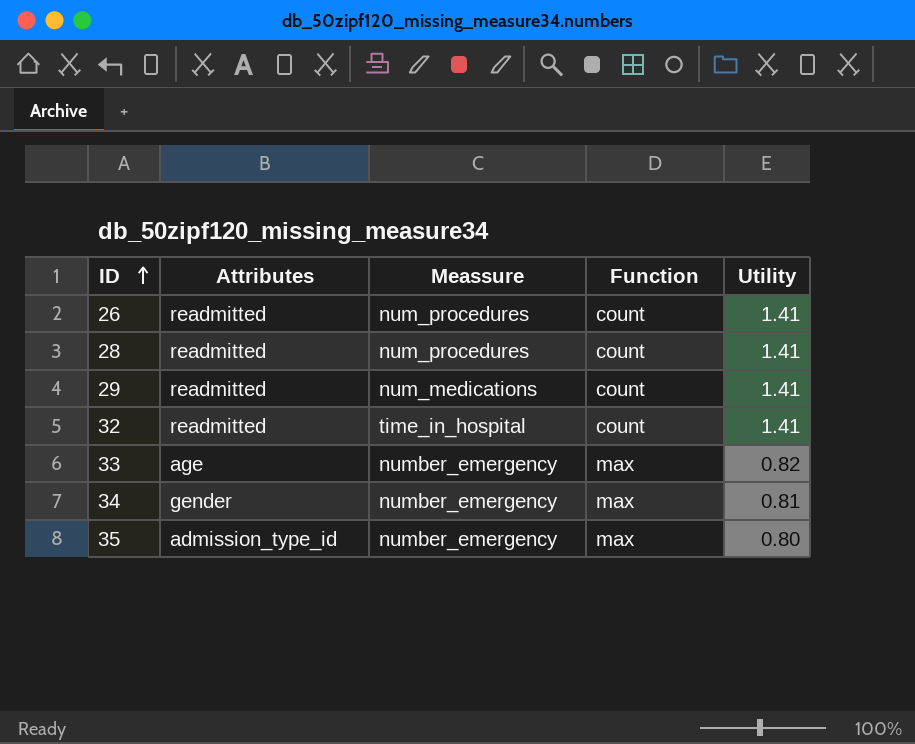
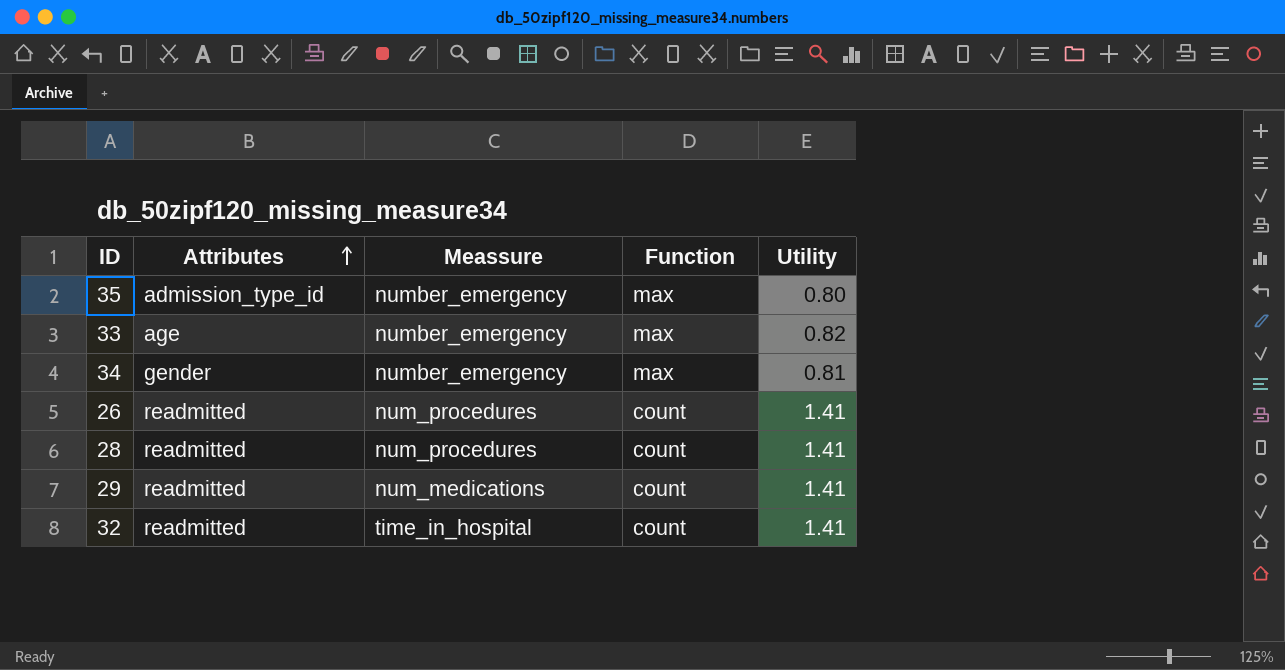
row order: ID ascending -> Attributes ascending

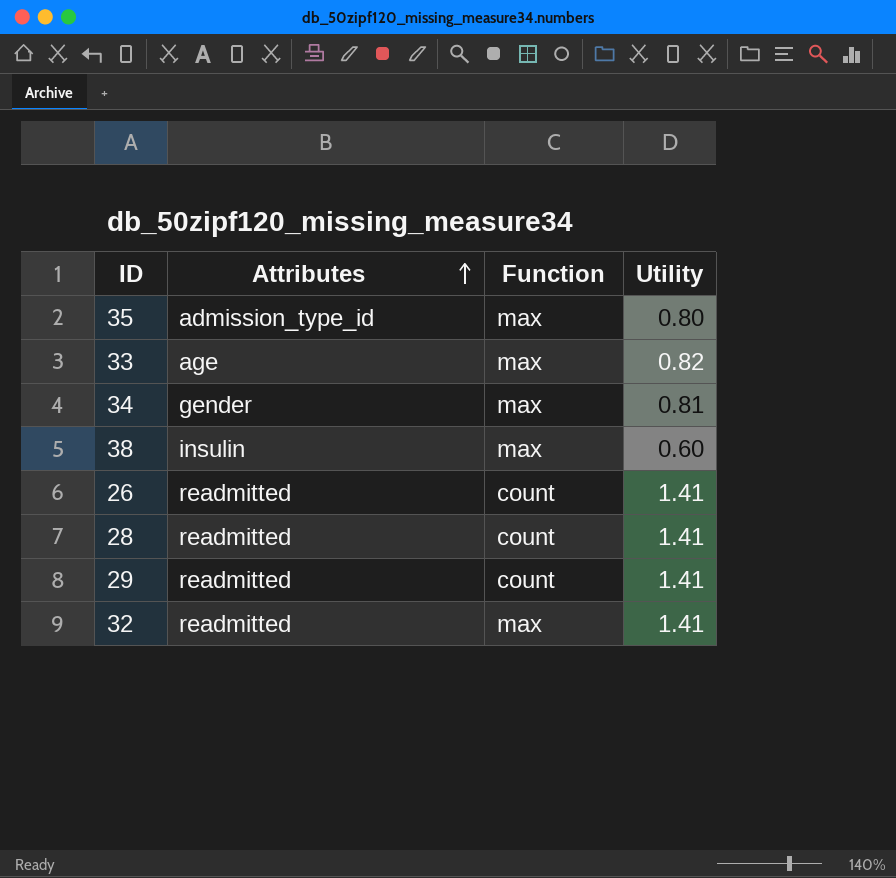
column Meassure | position: 3 -> none
row 38: none -> insulin | max | 0.60
32 | Function: count -> max

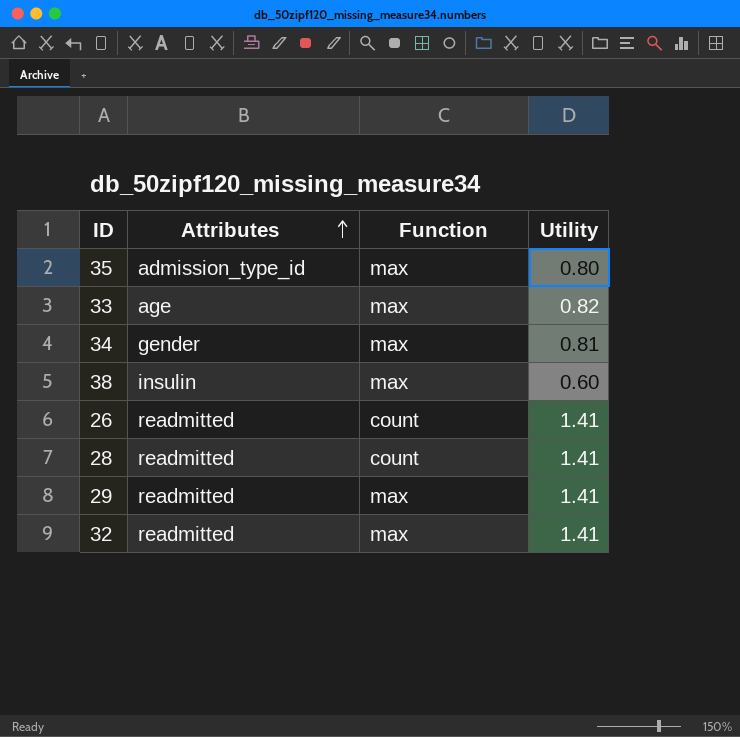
29 | Function: count -> max

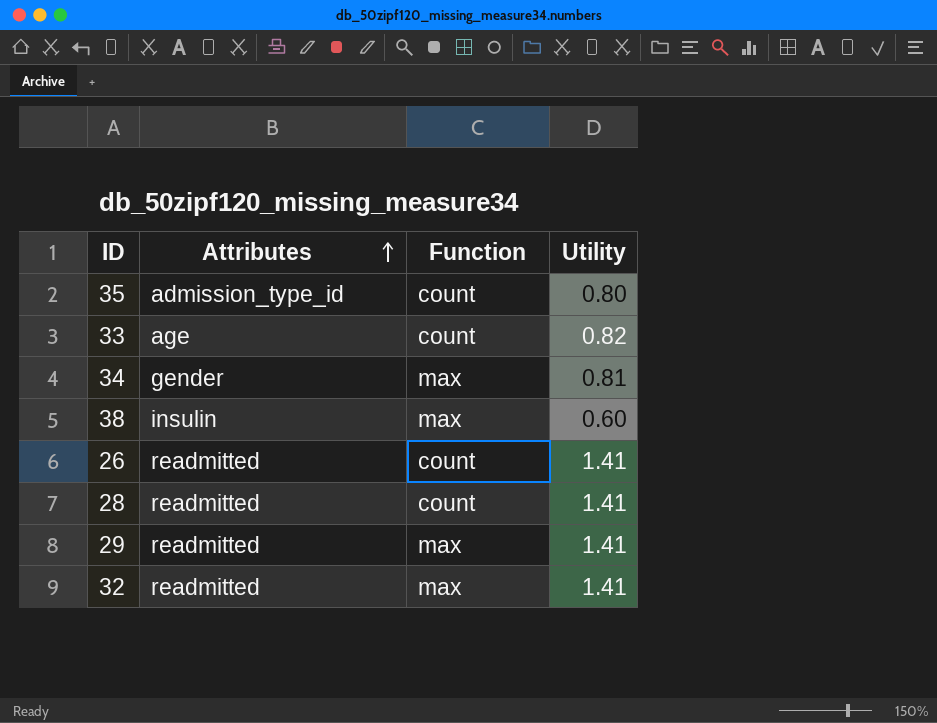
35 | Function: max -> count
33 | Function: max -> count

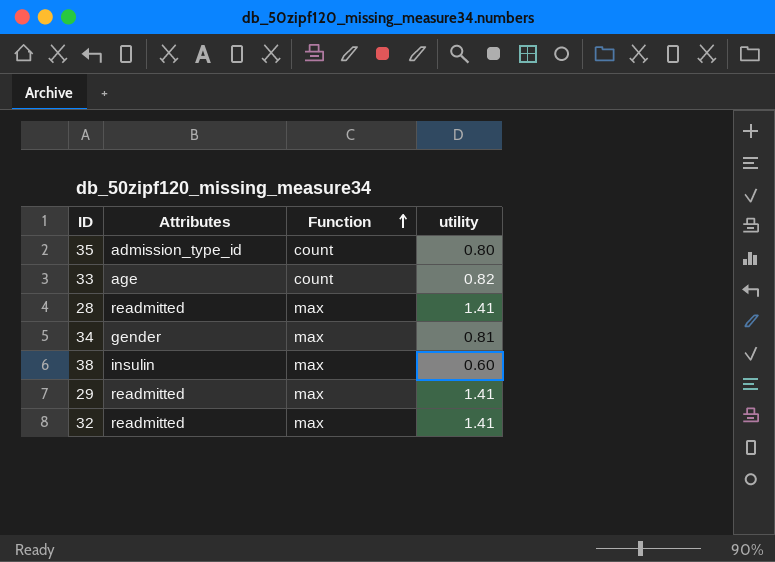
row order: Attributes ascending -> Function ascending
column name: Utility -> utility
row 26: readmitted | count | 1.41 -> none
28 | Function: count -> max

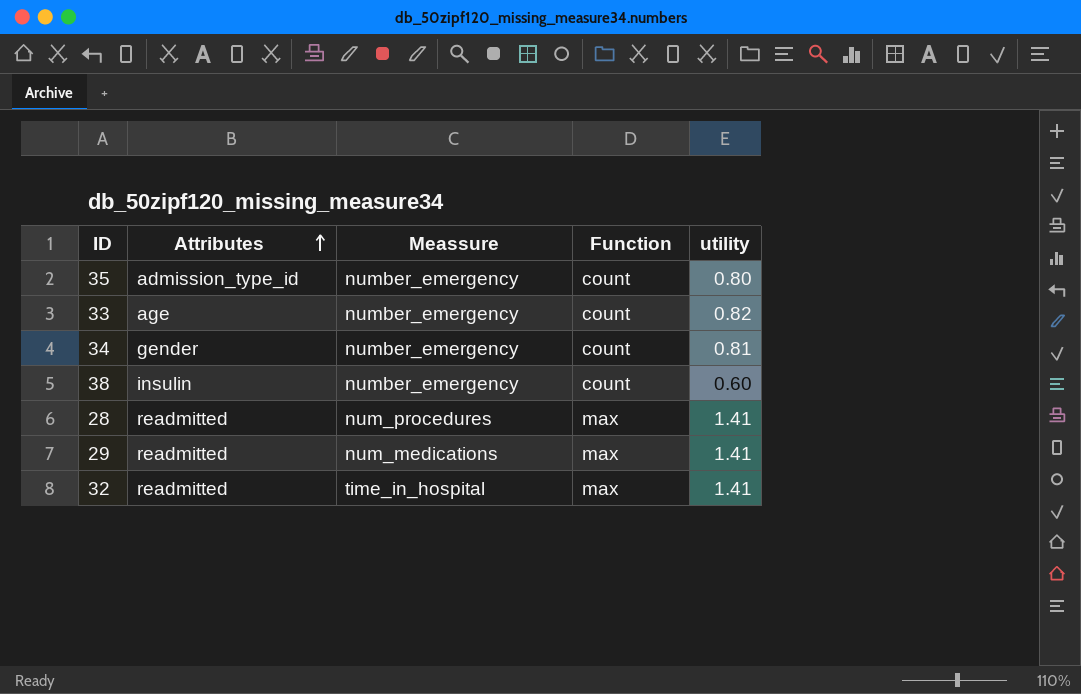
row order: Function ascending -> Attributes ascending
column Meassure | position: none -> 3
34 | Function: max -> count
38 | Function: max -> count

